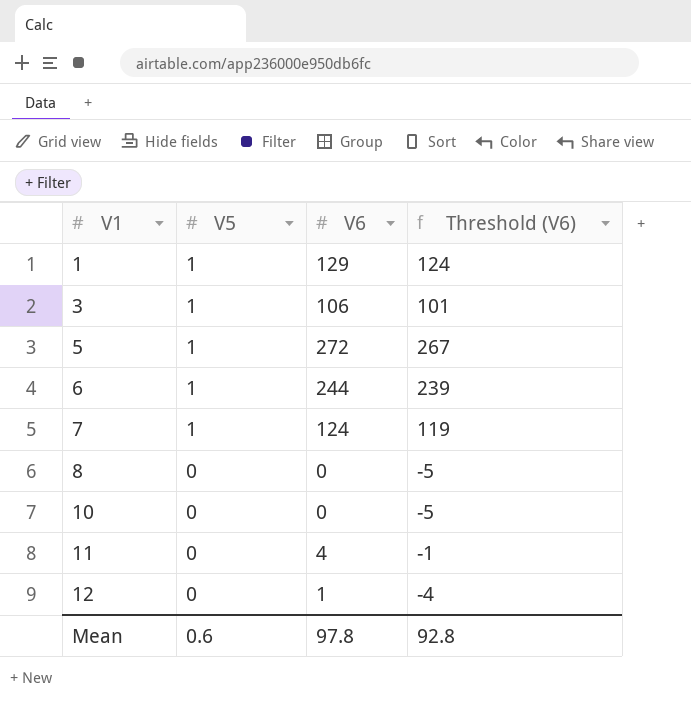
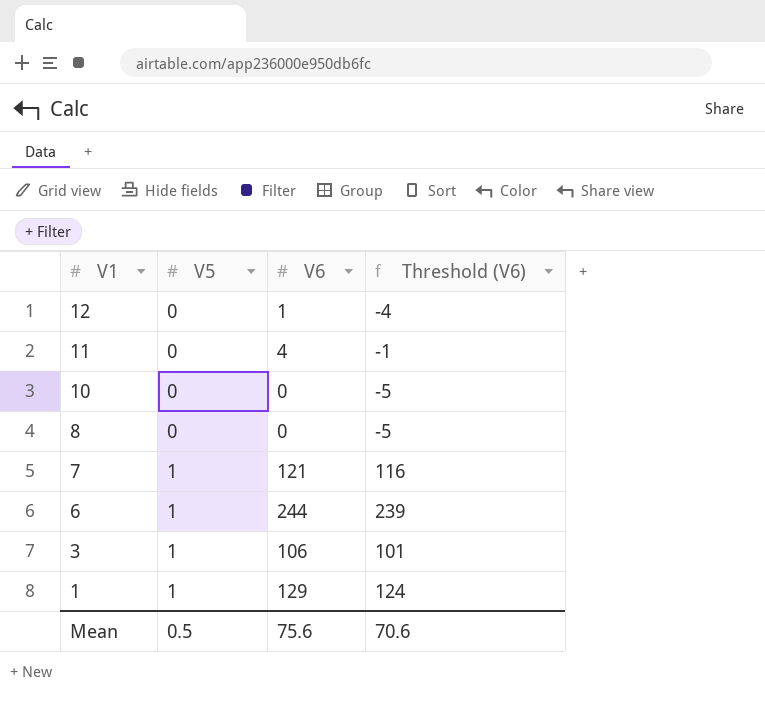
row order: V1 ascending -> V1 descending
row 5: 1 | 272 | 267 -> none
7 | V6: 124 -> 121
7 | Threshold (V6): 119 -> 116
Mean | V5: 0.6 -> 0.5
Mean | V6: 97.8 -> 75.6
Mean | Threshold (V6): 92.8 -> 70.6

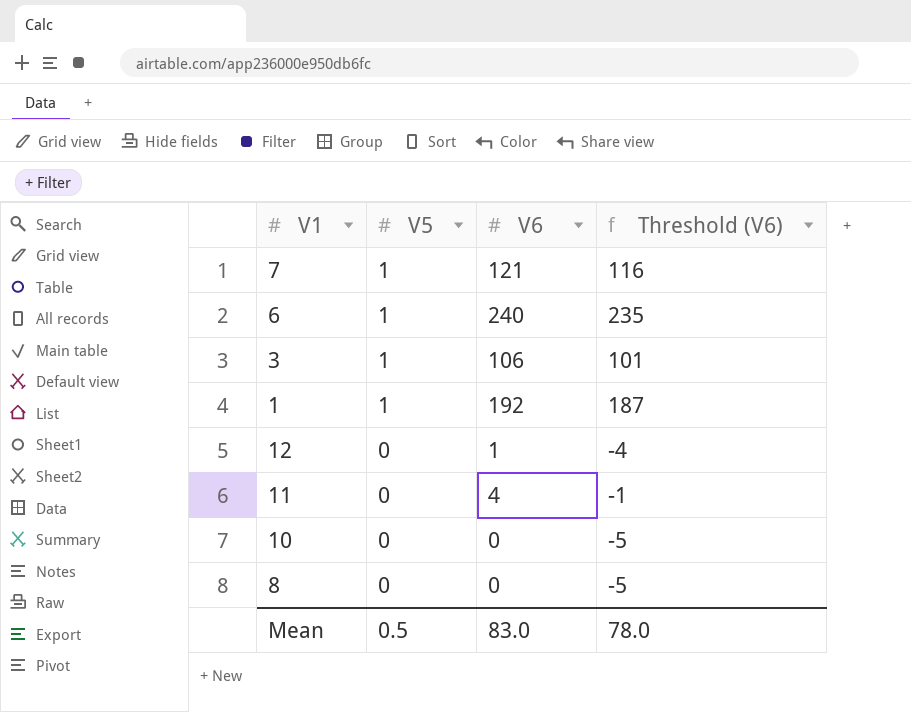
row order: V1 descending -> V5 descending
6 | V6: 244 -> 240
6 | Threshold (V6): 239 -> 235
1 | V6: 129 -> 192
1 | Threshold (V6): 124 -> 187
Mean | V6: 75.6 -> 83.0
Mean | Threshold (V6): 70.6 -> 78.0

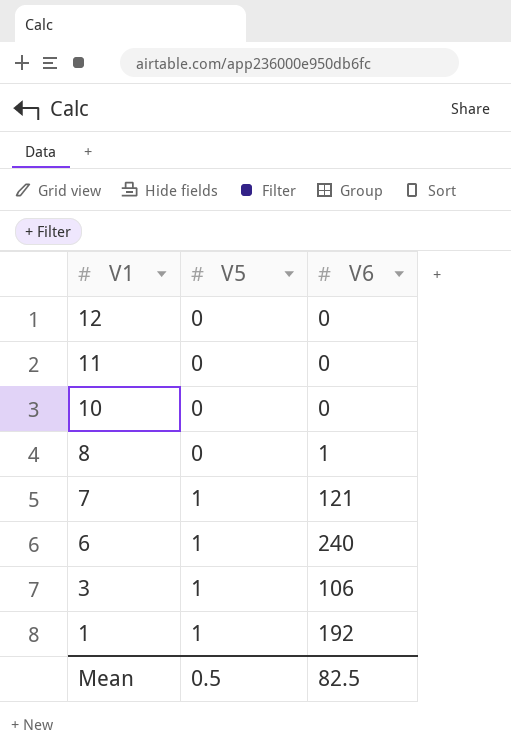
row order: V5 descending -> V1 descending
column Threshold (V6) | formula: [V6] - 5 -> none
12 | V6: 1 -> 0
11 | V6: 4 -> 0
8 | V6: 0 -> 1
Mean | V6: 83.0 -> 82.5

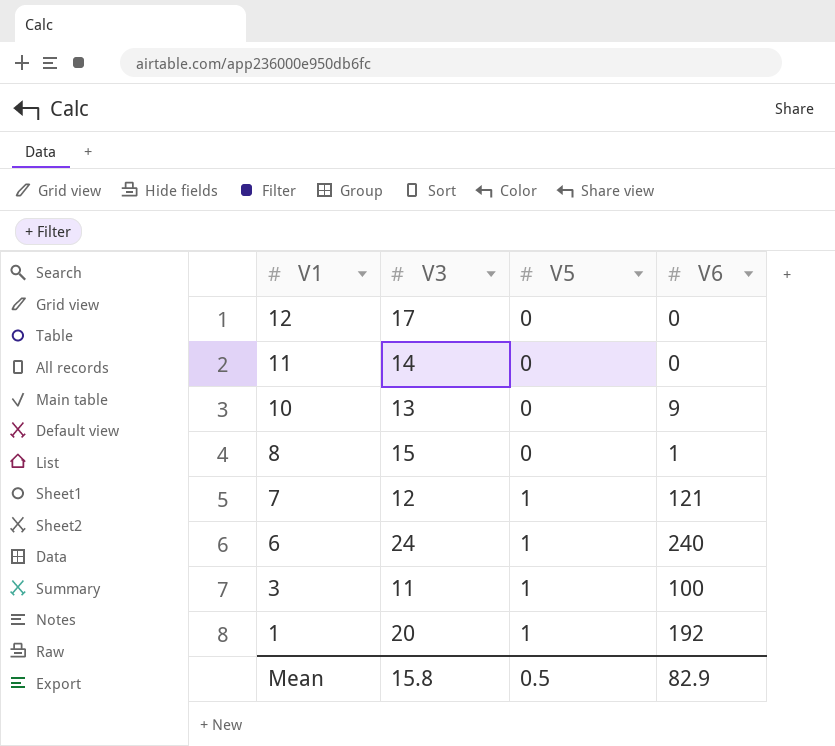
column V3 | position: none -> 2
10 | V6: 0 -> 9
3 | V6: 106 -> 100
Mean | V6: 82.5 -> 82.9

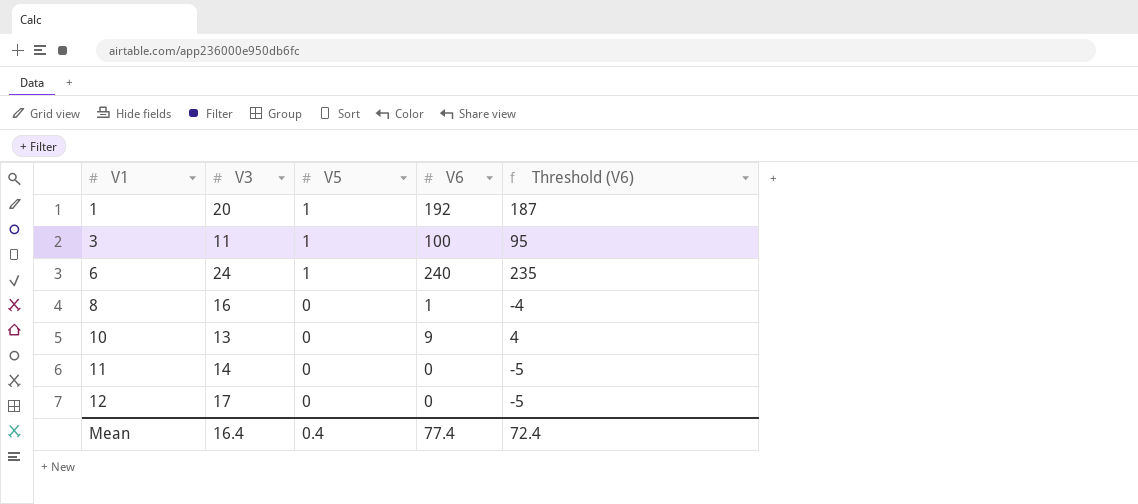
row order: V1 descending -> V1 ascending
column Threshold (V6) | formula: none -> [V6] - 5
row 7: 12 | 1 | 121 -> none
8 | V3: 15 -> 16
Mean | V3: 15.8 -> 16.4
Mean | V5: 0.5 -> 0.4
Mean | V6: 82.9 -> 77.4

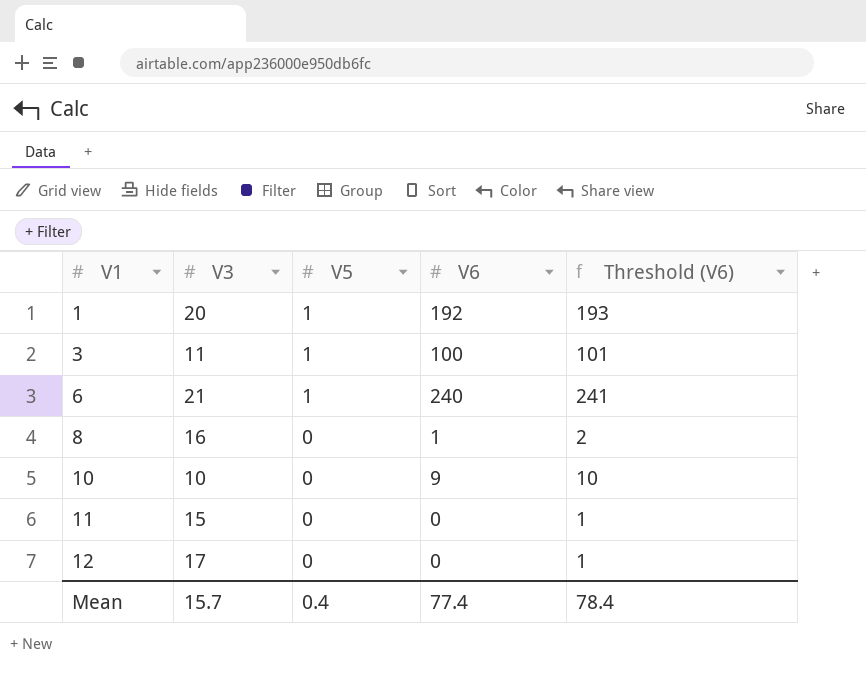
column Threshold (V6) | formula: [V6] - 5 -> [V6] + 1
6 | V3: 24 -> 21
10 | V3: 13 -> 10
11 | V3: 14 -> 15
Mean | V3: 16.4 -> 15.7
Mean | Threshold (V6): 72.4 -> 78.4

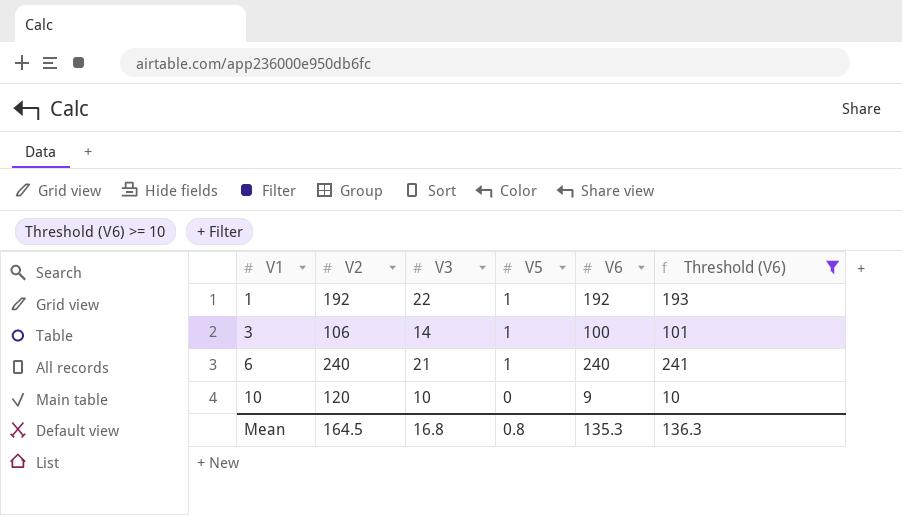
filter: none -> Threshold (V6) >= 10
column V2 | position: none -> 2
1 | V3: 20 -> 22
3 | V3: 11 -> 14
Mean | V3: 15.7 -> 16.8
Mean | V5: 0.4 -> 0.8
Mean | V6: 77.4 -> 135.3
Mean | Threshold (V6): 78.4 -> 136.3

